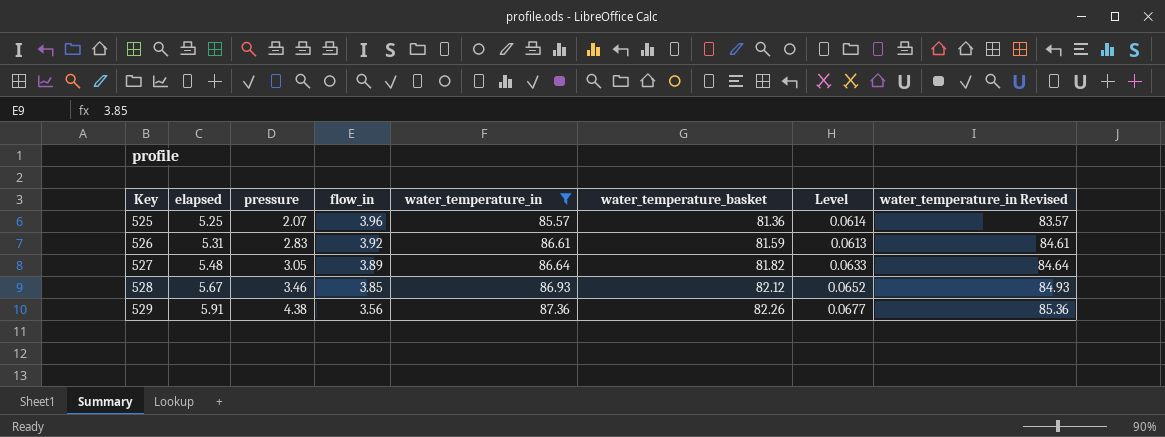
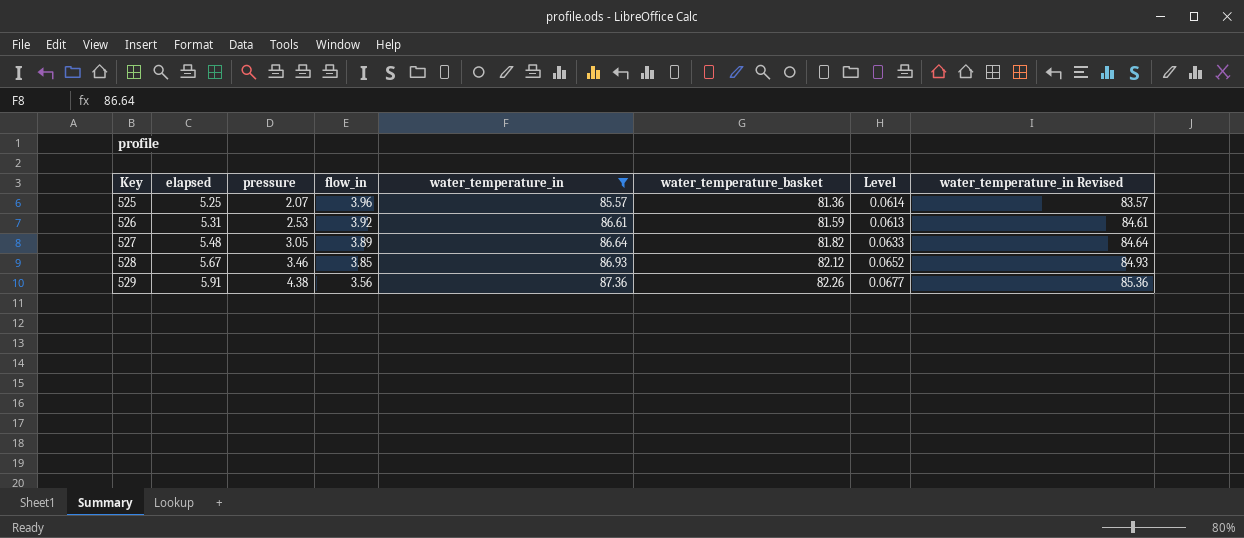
526 | pressure: 2.83 -> 2.53

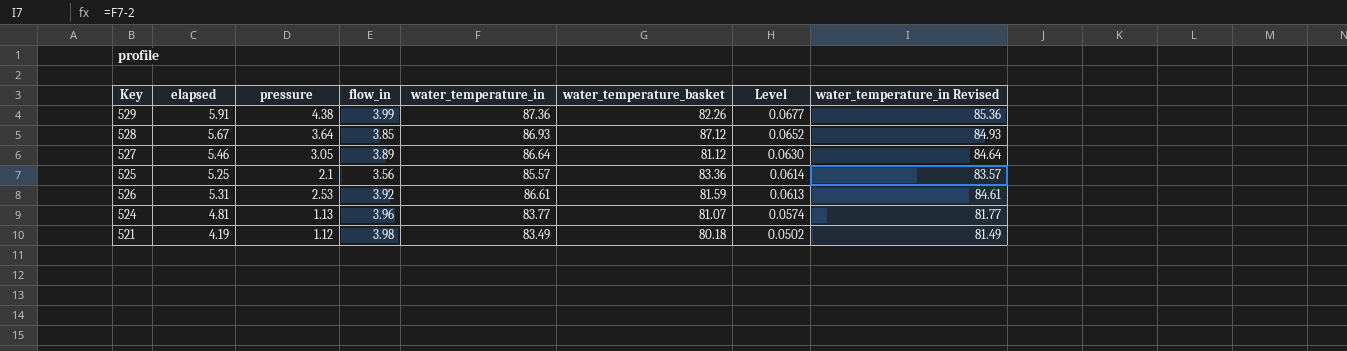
filter: water_temperature_in >= 85.57 -> none
row order: Key ascending -> Level descending
529 | flow_in: 3.56 -> 3.99
528 | pressure: 3.46 -> 3.64
528 | water_temperature_basket: 82.12 -> 87.12
527 | elapsed: 5.48 -> 5.46
527 | water_temperature_basket: 81.82 -> 81.12
527 | Level: 0.0633 -> 0.0630
525 | pressure: 2.07 -> 2.1
525 | flow_in: 3.96 -> 3.56
525 | water_temperature_basket: 81.36 -> 83.36

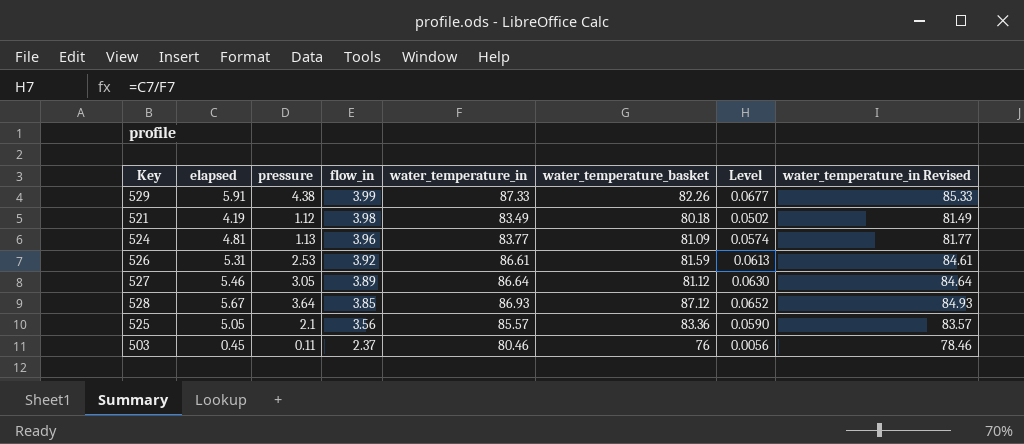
row order: Level descending -> flow_in descending
529 | water_temperature_in: 87.36 -> 87.33
529 | water_temperature_in Revised: 85.36 -> 85.33
524 | water_temperature_basket: 81.07 -> 81.09
525 | elapsed: 5.25 -> 5.05
525 | Level: 0.0614 -> 0.0590
row 503: none -> 0.45 | 0.11 | 2.37 | 80.46 | 76 | 0.0056 | 78.46

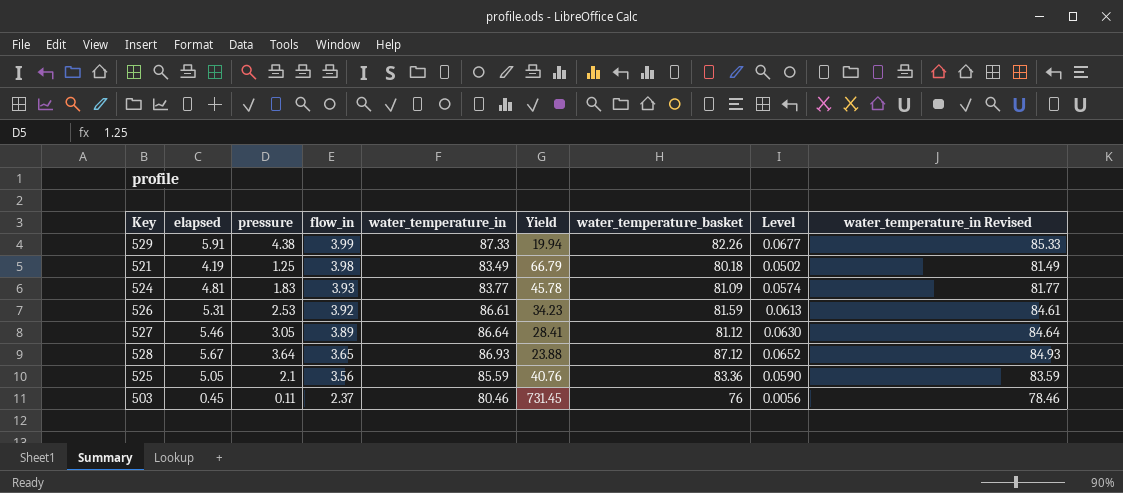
column Yield | formula: none -> [water_temperature_in] / [pressure]
521 | pressure: 1.12 -> 1.25
524 | pressure: 1.13 -> 1.83
524 | flow_in: 3.96 -> 3.93
528 | flow_in: 3.85 -> 3.65
525 | water_temperature_in: 85.57 -> 85.59
525 | water_temperature_in Revised: 83.57 -> 83.59

